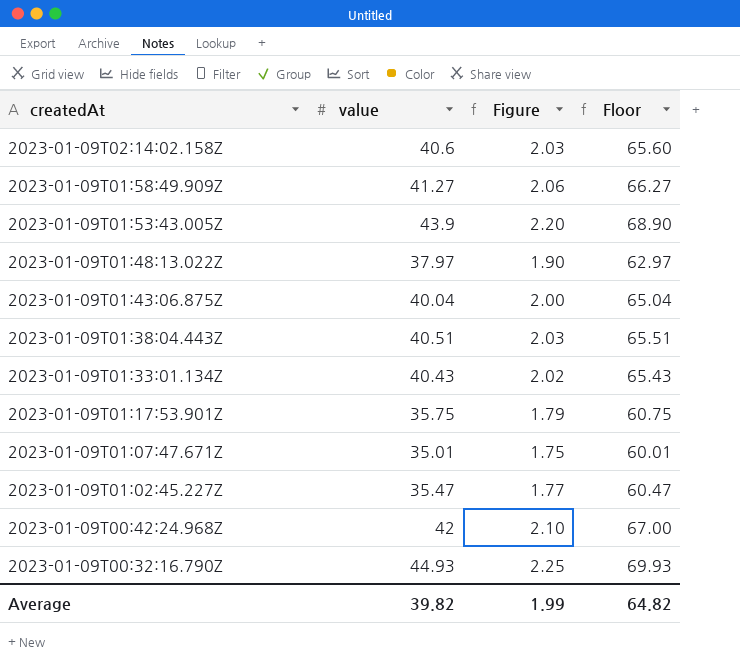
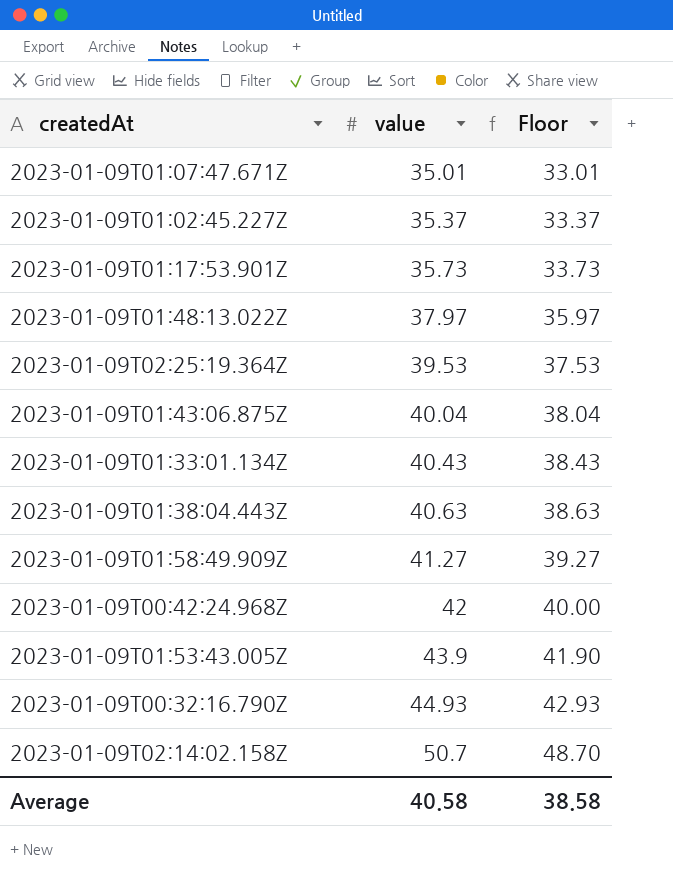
row order: createdAt descending -> value ascending
column Figure | formula: [value] * 0.05 -> none
column Floor | formula: [value] + 25 -> [value] - 2
2023-01-09T01:02:45.227Z | value: 35.47 -> 35.37
2023-01-09T01:17:53.901Z | value: 35.75 -> 35.73
row 2023-01-09T02:25:19.364Z: none -> 39.53 | 37.53
2023-01-09T01:38:04.443Z | value: 40.51 -> 40.63
2023-01-09T02:14:02.158Z | value: 40.6 -> 50.7
Average | value: 39.82 -> 40.58
Average | Floor: 64.82 -> 38.58

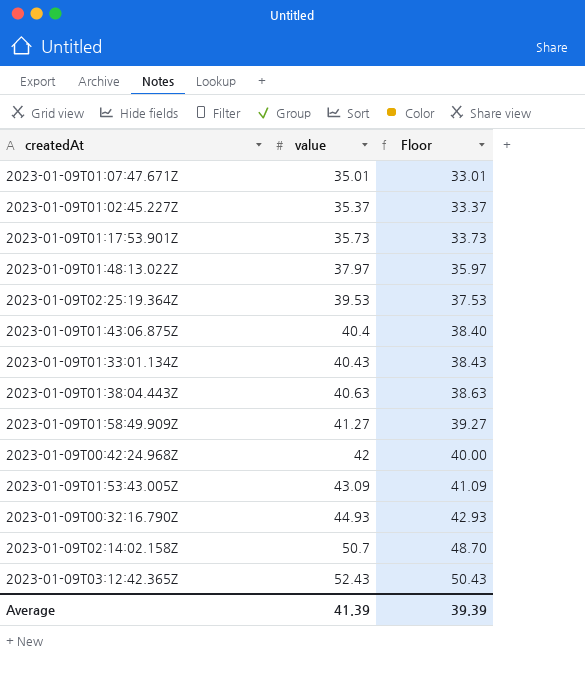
2023-01-09T01:43:06.875Z | value: 40.04 -> 40.4
2023-01-09T01:43:06.875Z | Floor: 38.04 -> 38.40
2023-01-09T01:53:43.005Z | value: 43.9 -> 43.09
2023-01-09T01:53:43.005Z | Floor: 41.90 -> 41.09
row 2023-01-09T03:12:42.365Z: none -> 52.43 | 50.43
Average | value: 40.58 -> 41.39
Average | Floor: 38.58 -> 39.39

